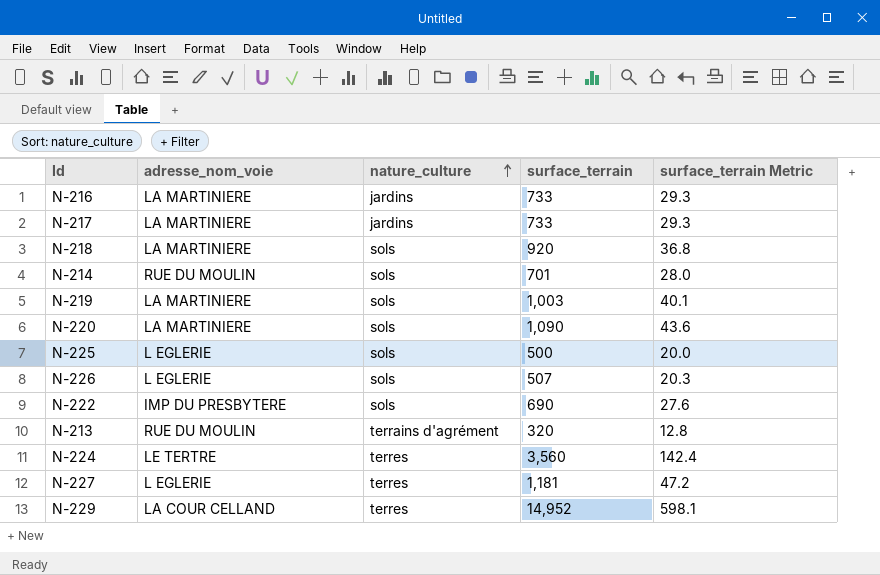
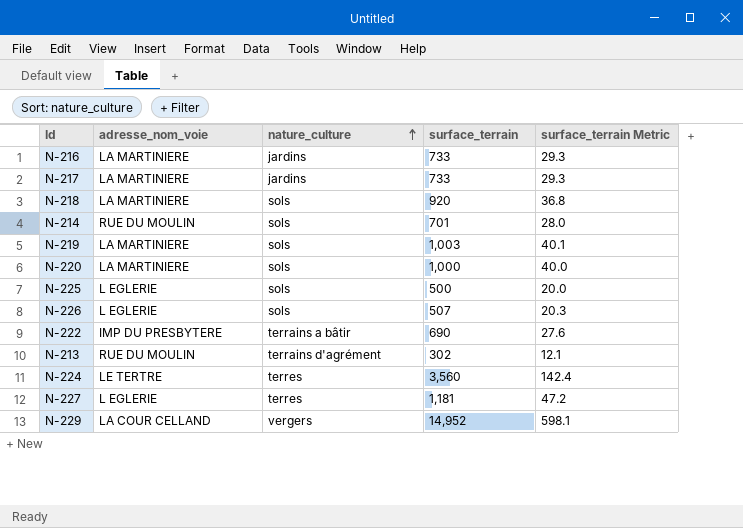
N-220 | surface_terrain: 1,090 -> 1,000
N-220 | surface_terrain Metric: 43.6 -> 40.0
N-222 | nature_culture: sols -> terrains a bâtir
N-213 | surface_terrain: 320 -> 302
N-213 | surface_terrain Metric: 12.8 -> 12.1
N-229 | nature_culture: terres -> vergers

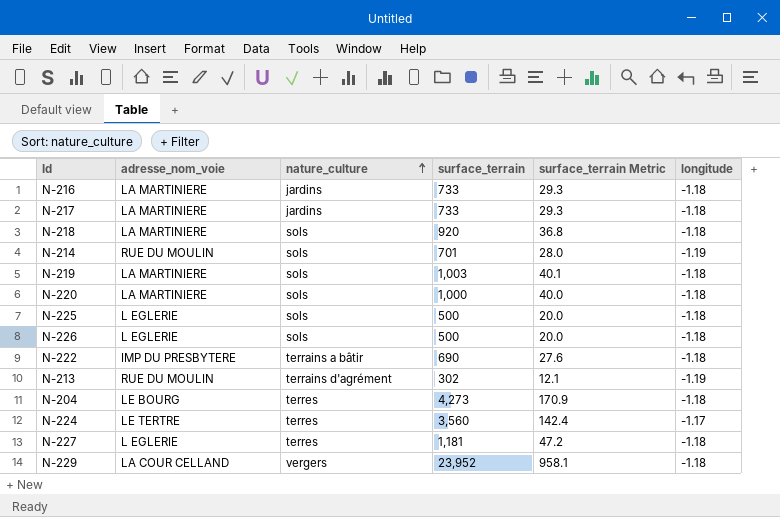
column longitude | position: none -> 6
N-226 | surface_terrain: 507 -> 500
N-226 | surface_terrain Metric: 20.3 -> 20.0
row N-204: none -> LE BOURG | terres | 4,273 | 170.9 | -1.18
N-229 | surface_terrain: 14,952 -> 23,952
N-229 | surface_terrain Metric: 598.1 -> 958.1

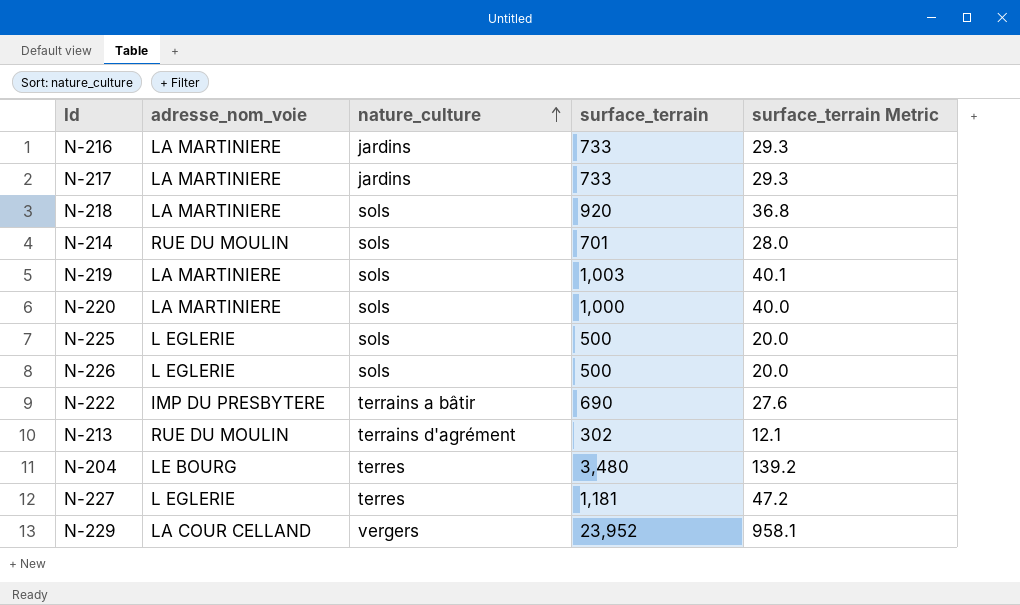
column longitude | position: 6 -> none
row N-224: LE TERTRE | terres | 3,560 | 142.4 | -1.17 -> none
N-204 | surface_terrain: 4,273 -> 3,480
N-204 | surface_terrain Metric: 170.9 -> 139.2

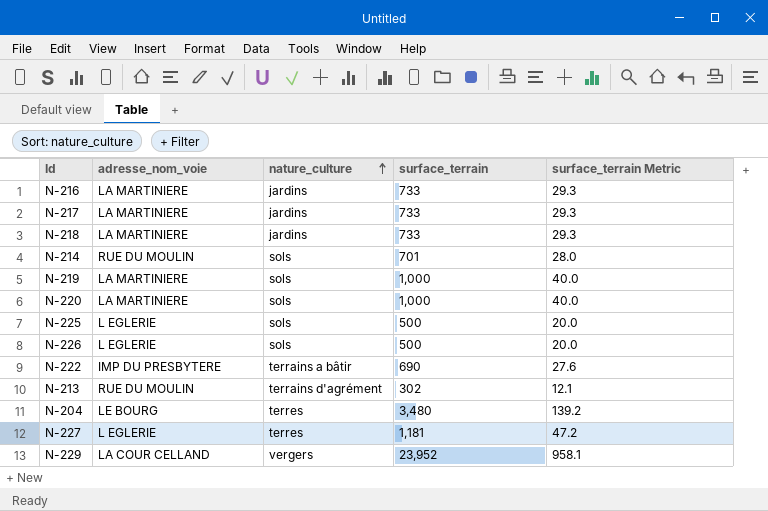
N-218 | nature_culture: sols -> jardins
N-218 | surface_terrain: 920 -> 733
N-218 | surface_terrain Metric: 36.8 -> 29.3
N-219 | surface_terrain: 1,003 -> 1,000
N-219 | surface_terrain Metric: 40.1 -> 40.0

